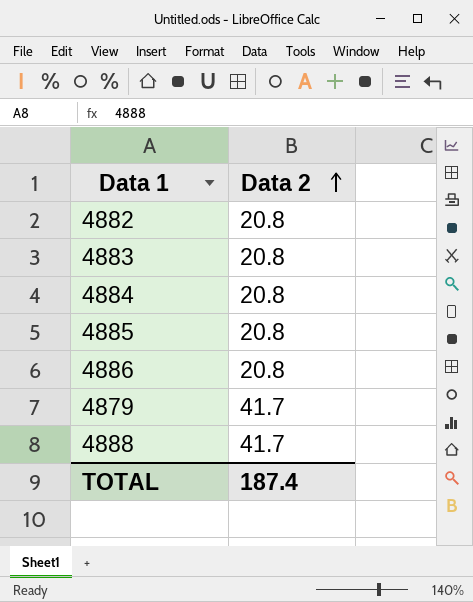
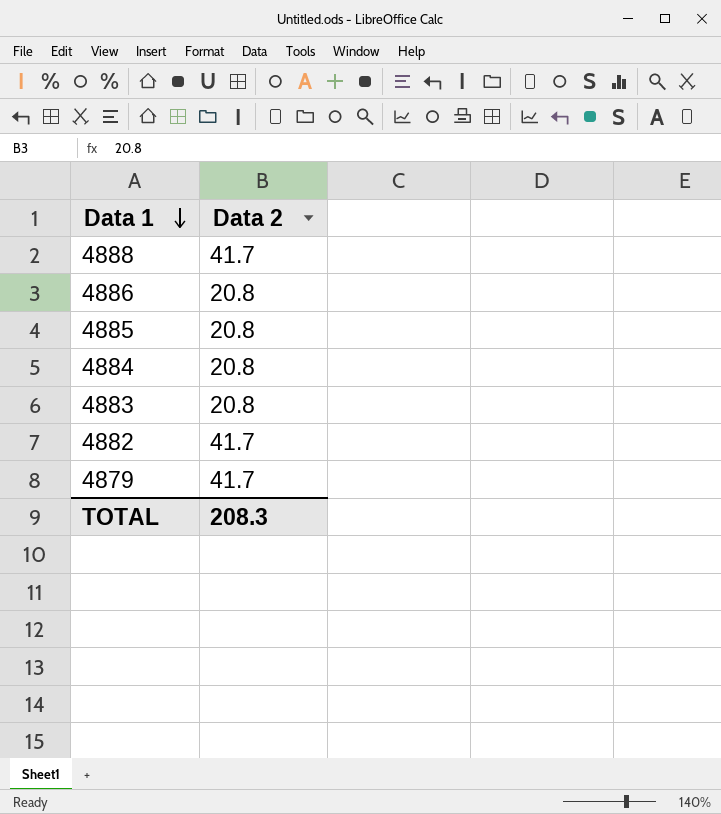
row order: Data 2 ascending -> Data 1 descending
4882 | Data 2: 20.8 -> 41.7
TOTAL | Data 2: 187.4 -> 208.3

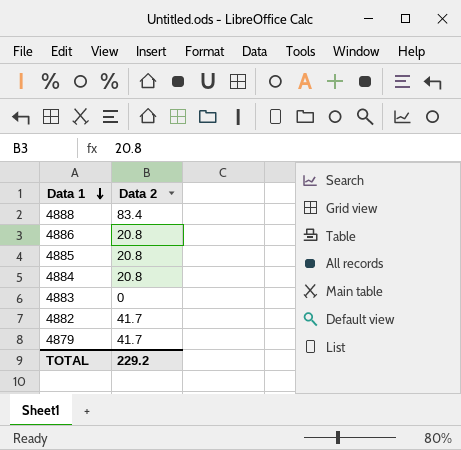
4888 | Data 2: 41.7 -> 83.4
4883 | Data 2: 20.8 -> 0
TOTAL | Data 2: 208.3 -> 229.2

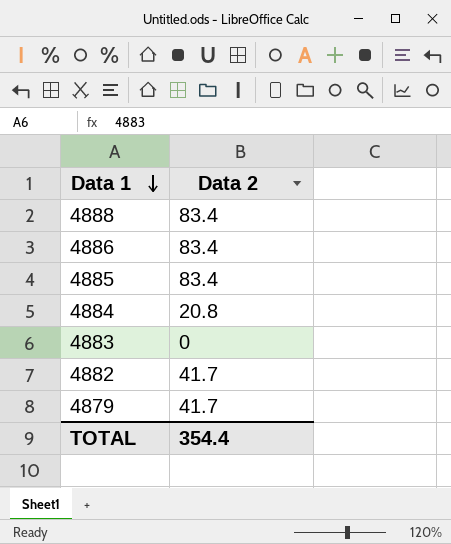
4886 | Data 2: 20.8 -> 83.4
4885 | Data 2: 20.8 -> 83.4
TOTAL | Data 2: 229.2 -> 354.4

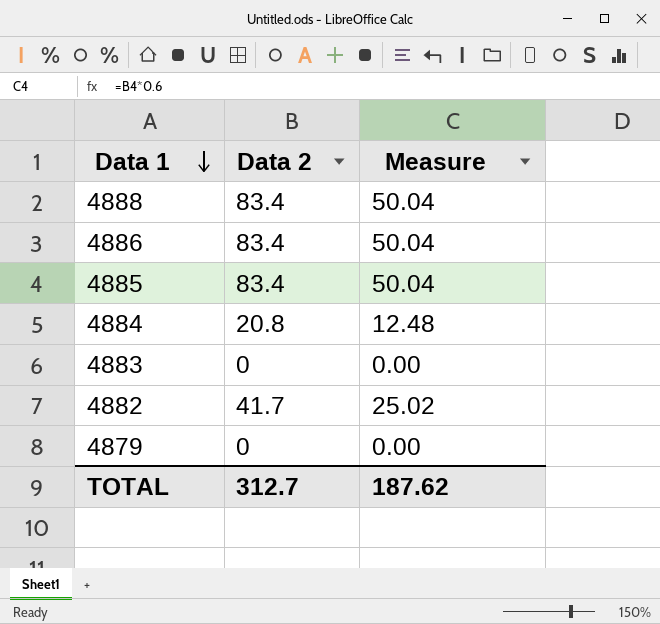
column Measure | formula: none -> [Data 2] * 0.6
4879 | Data 2: 41.7 -> 0
TOTAL | Data 2: 354.4 -> 312.7

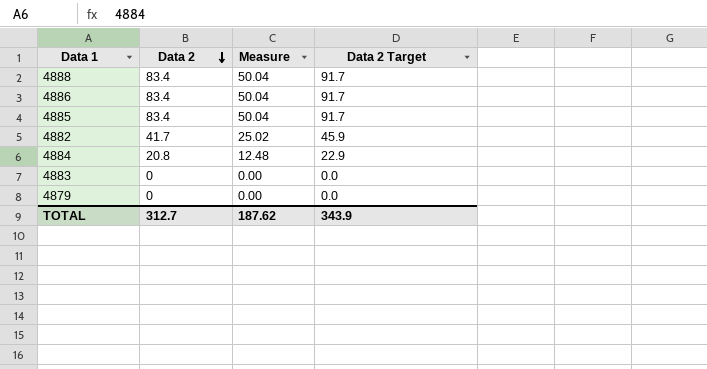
row order: Data 1 descending -> Data 2 descending
column Data 2 Target | formula: none -> [Data 2] * 1.1

